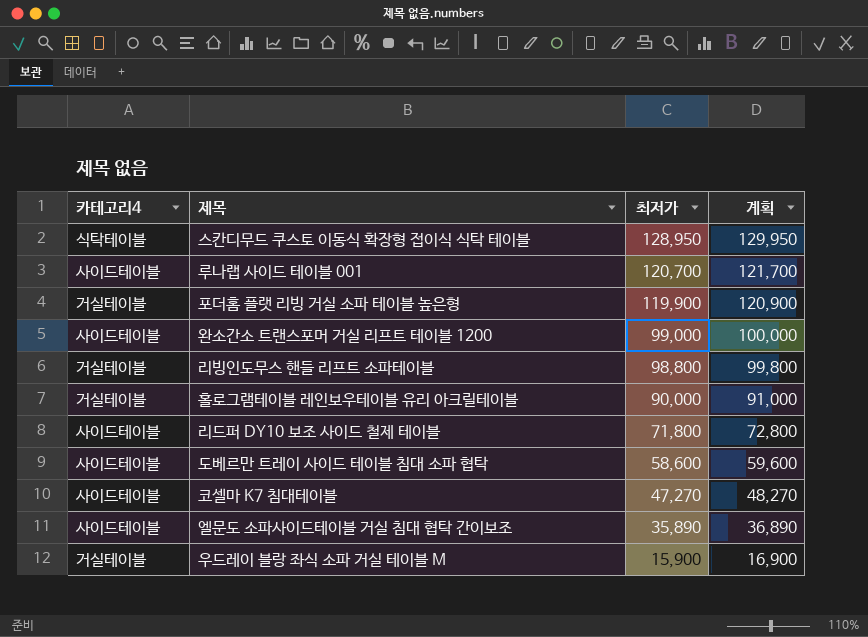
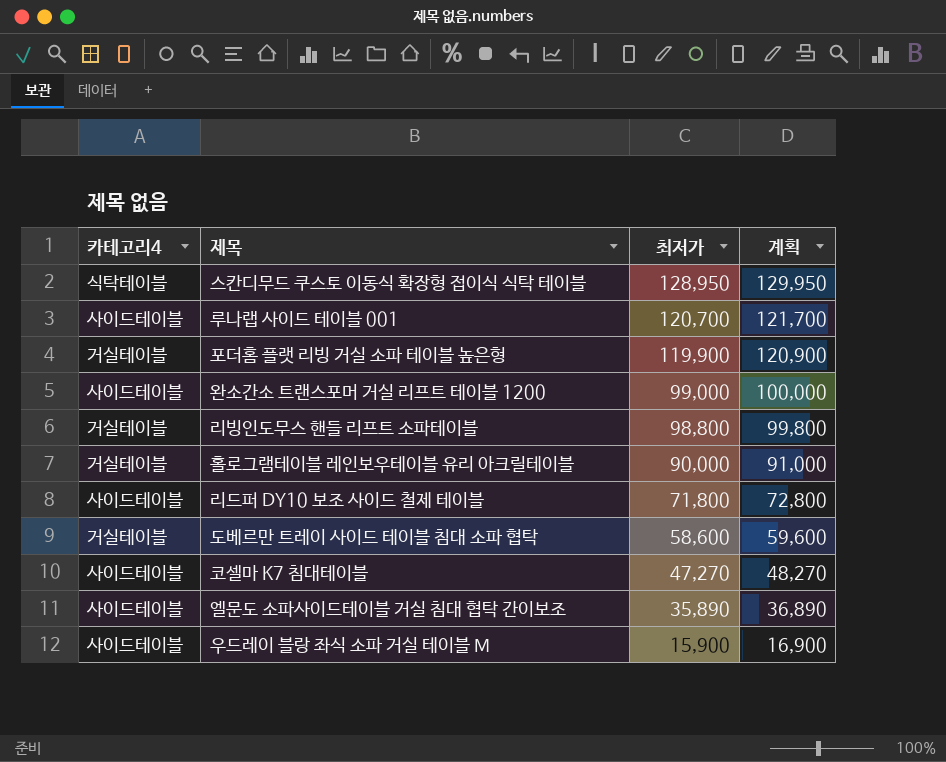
도베르만 트레이 사이드 테이블 침대 소파 협탁 | 카테고리4: 사이드테이블 -> 거실테이블
우드레이 블랑 좌식 소파 거실 테이블 M | 카테고리4: 거실테이블 -> 사이드테이블

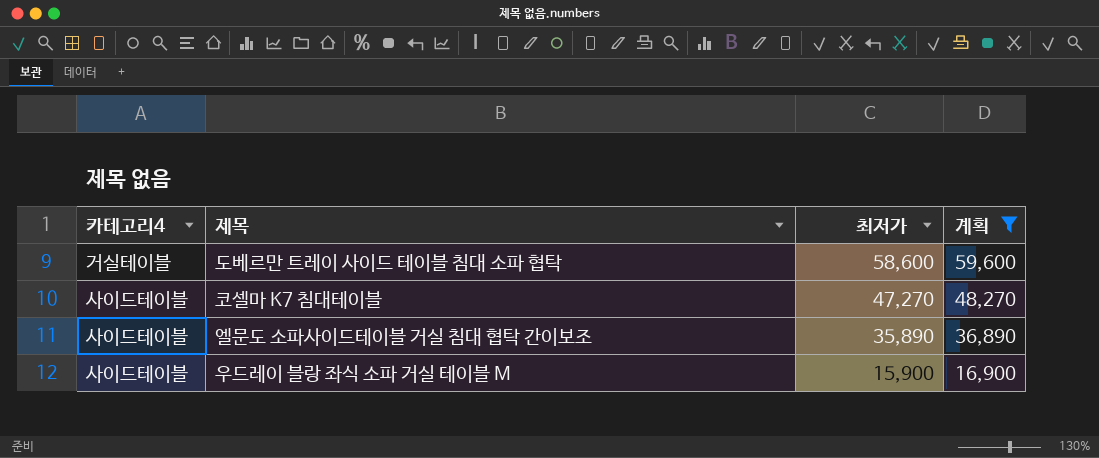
filter: none -> 계획 <= 59,600

